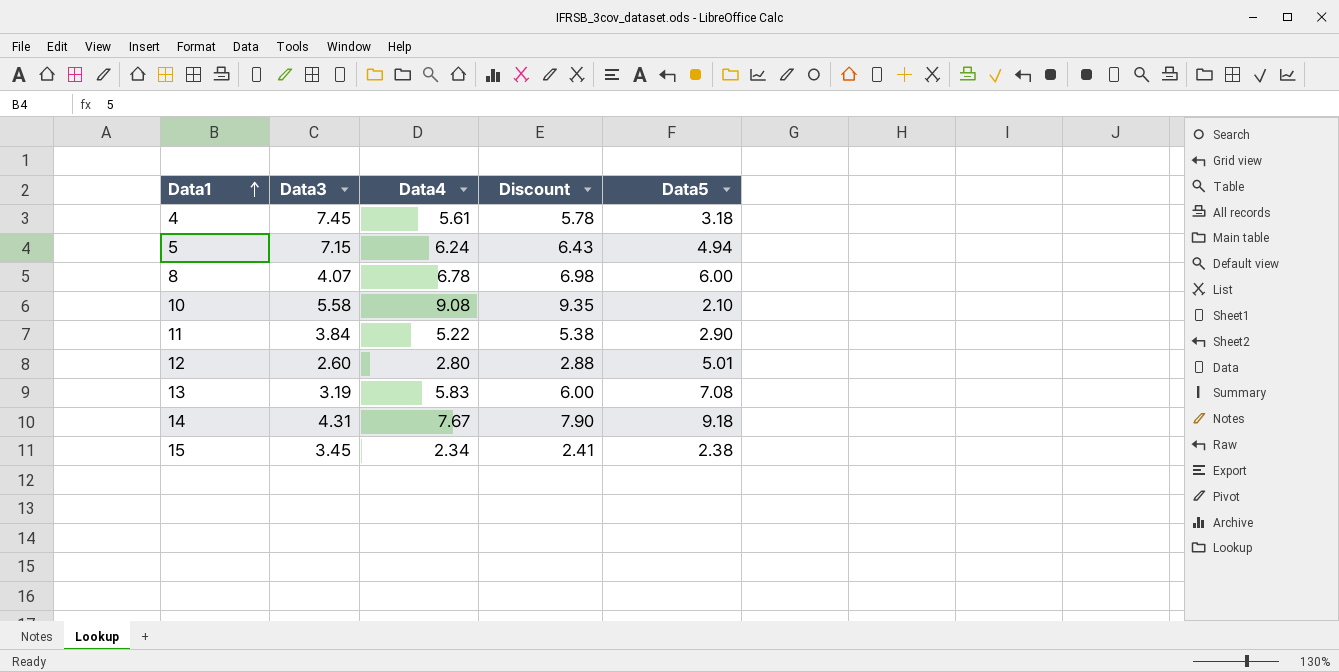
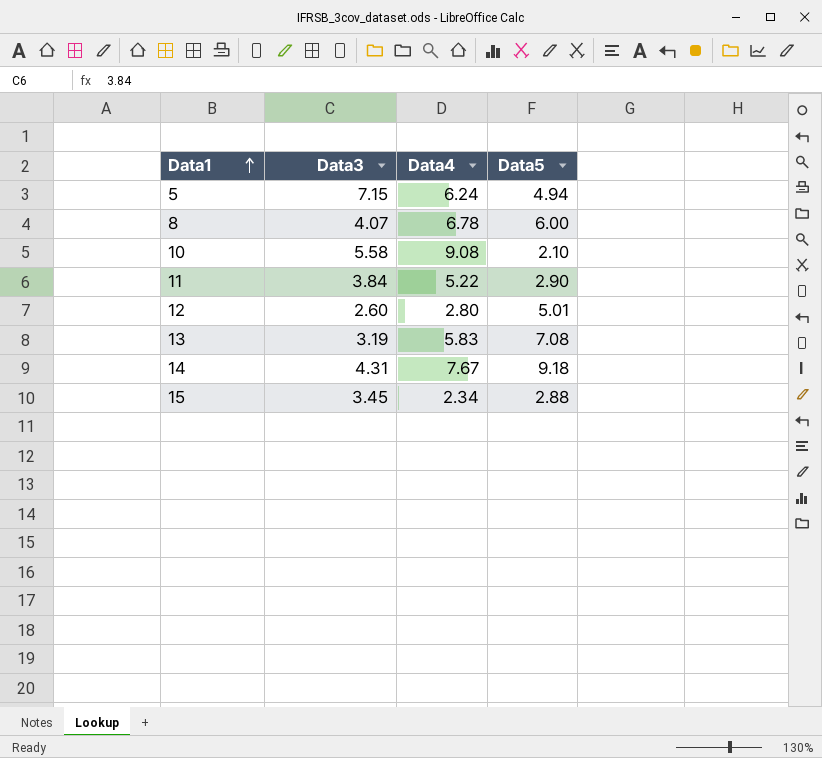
column Discount | formula: [Data4] * 1.03 -> none
row 4: 7.45 | 5.61 | 5.78 | 3.18 -> none
15 | Data5: 2.38 -> 2.88

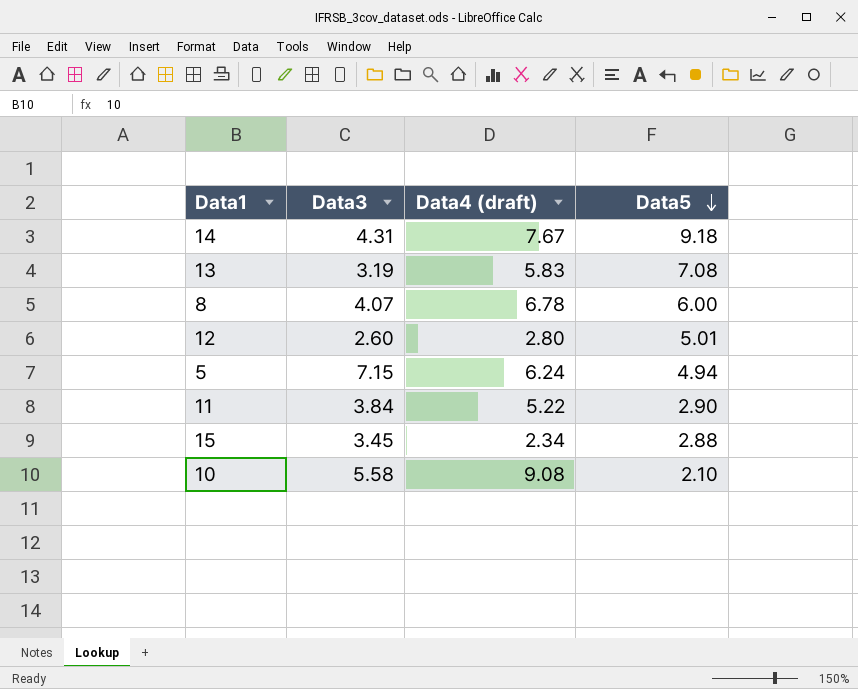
row order: Data1 ascending -> Data5 descending
column name: Data4 -> Data4 (draft)

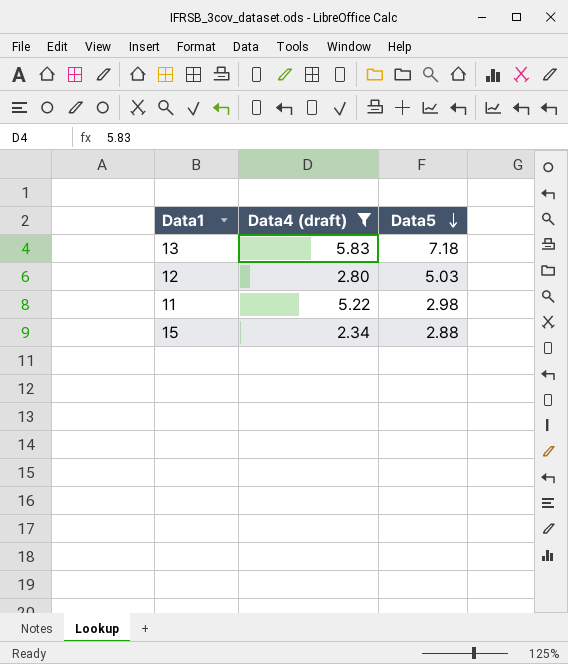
filter: none -> Data4 (draft) <= 5.83
column Data3 | position: 2 -> none
13 | Data5: 7.08 -> 7.18
12 | Data5: 5.01 -> 5.03
11 | Data5: 2.90 -> 2.98

